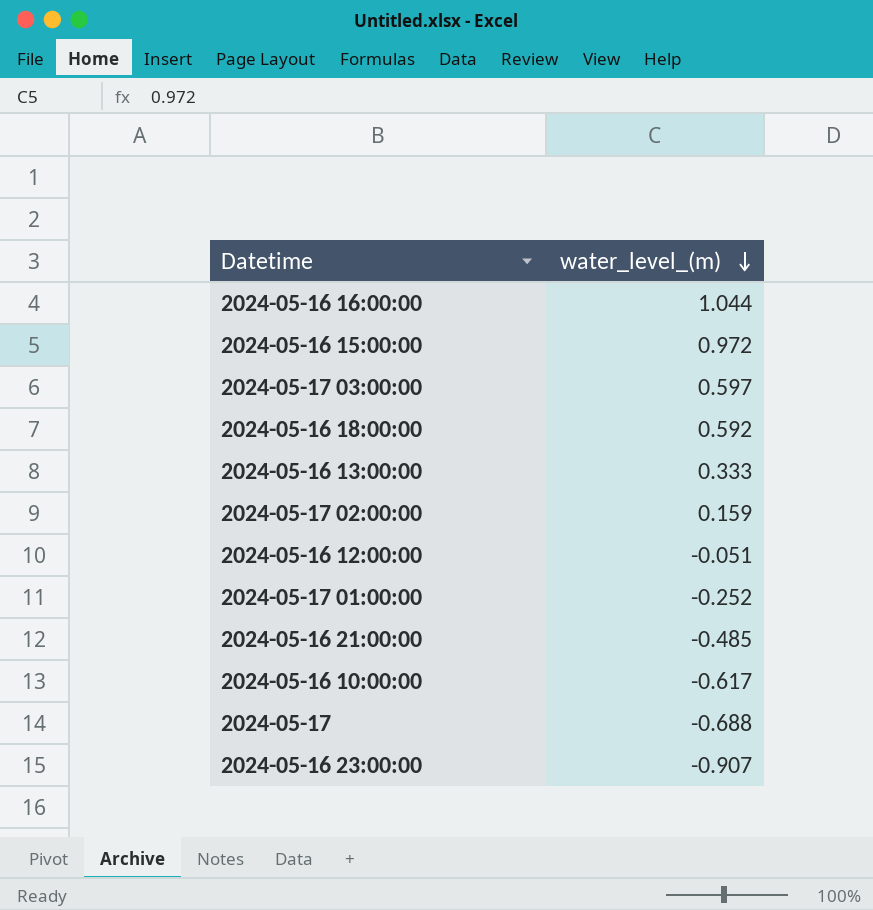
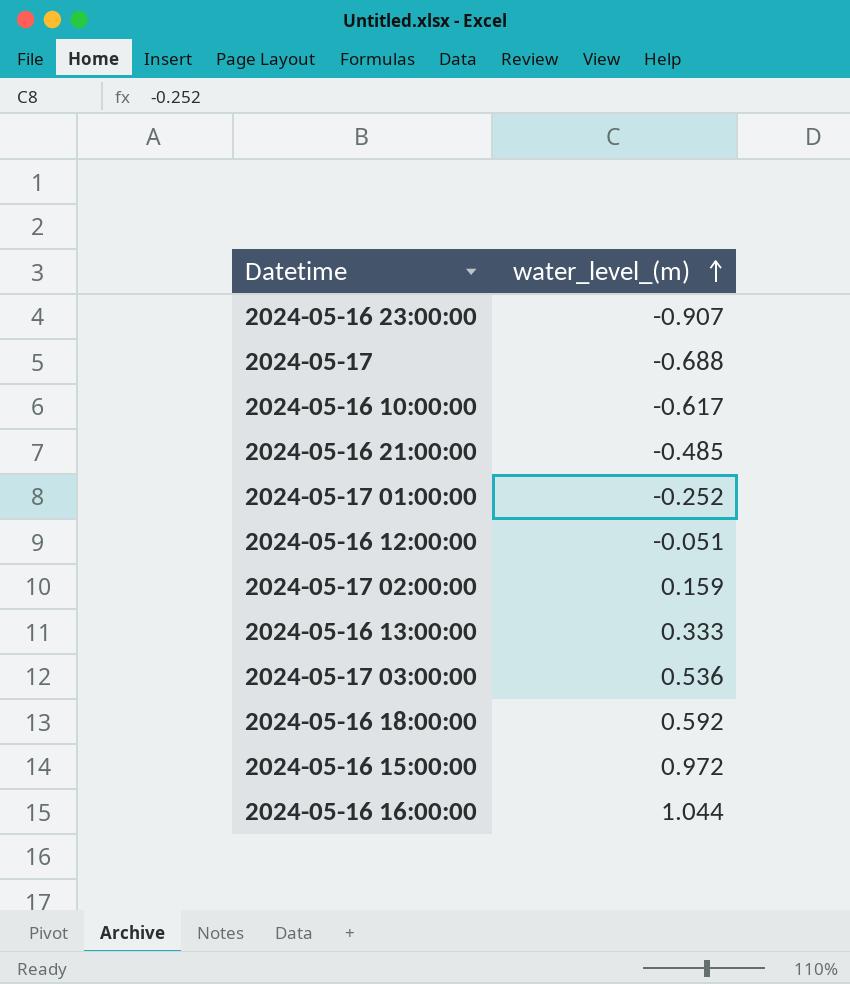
row order: water_level_(m) descending -> water_level_(m) ascending
2024-05-17 03:00:00 | water_level_(m): 0.597 -> 0.536

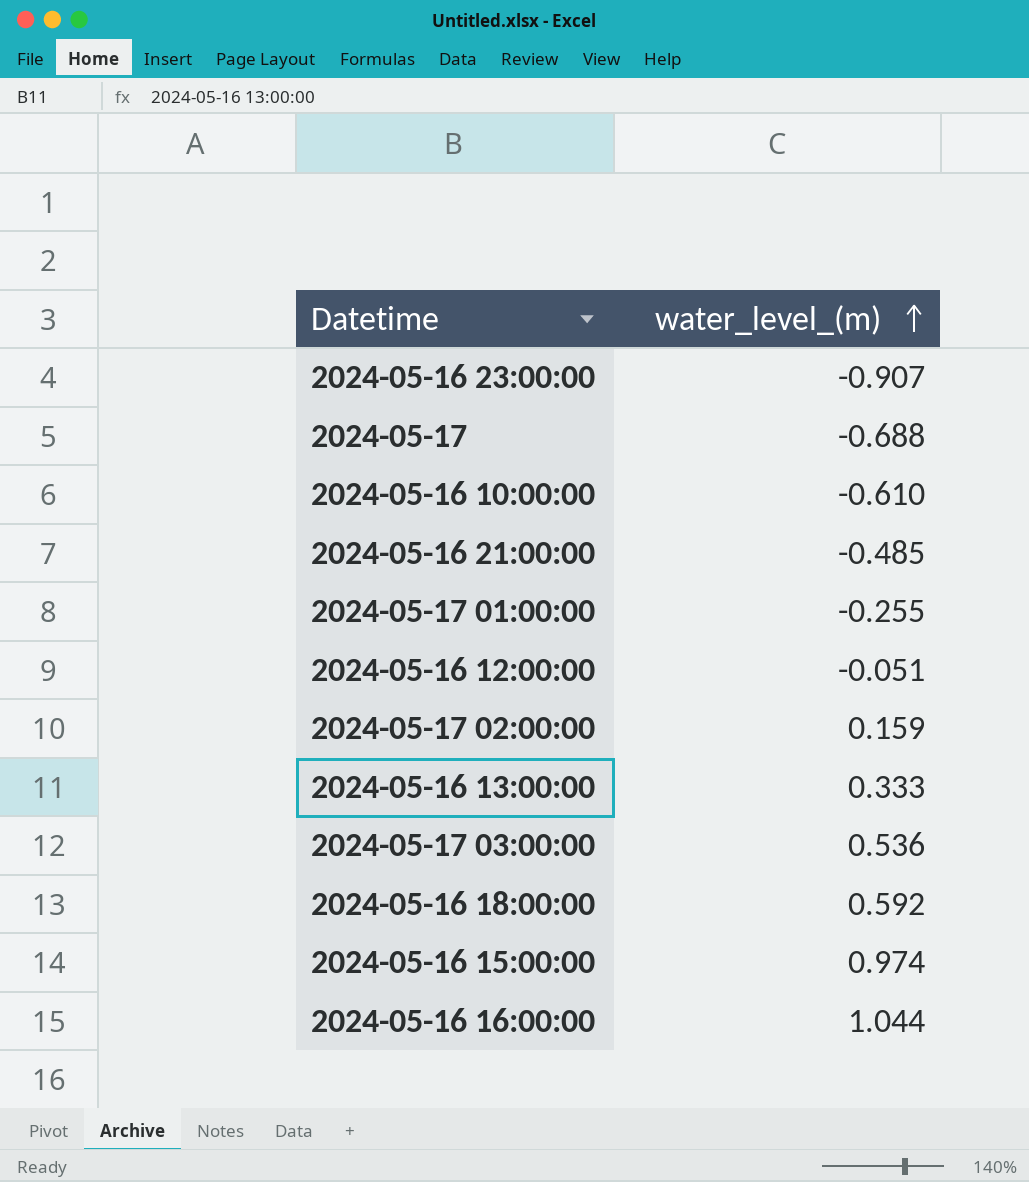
2024-05-16 10:00:00 | water_level_(m): -0.617 -> -0.610
2024-05-17 01:00:00 | water_level_(m): -0.252 -> -0.255
2024-05-16 15:00:00 | water_level_(m): 0.972 -> 0.974

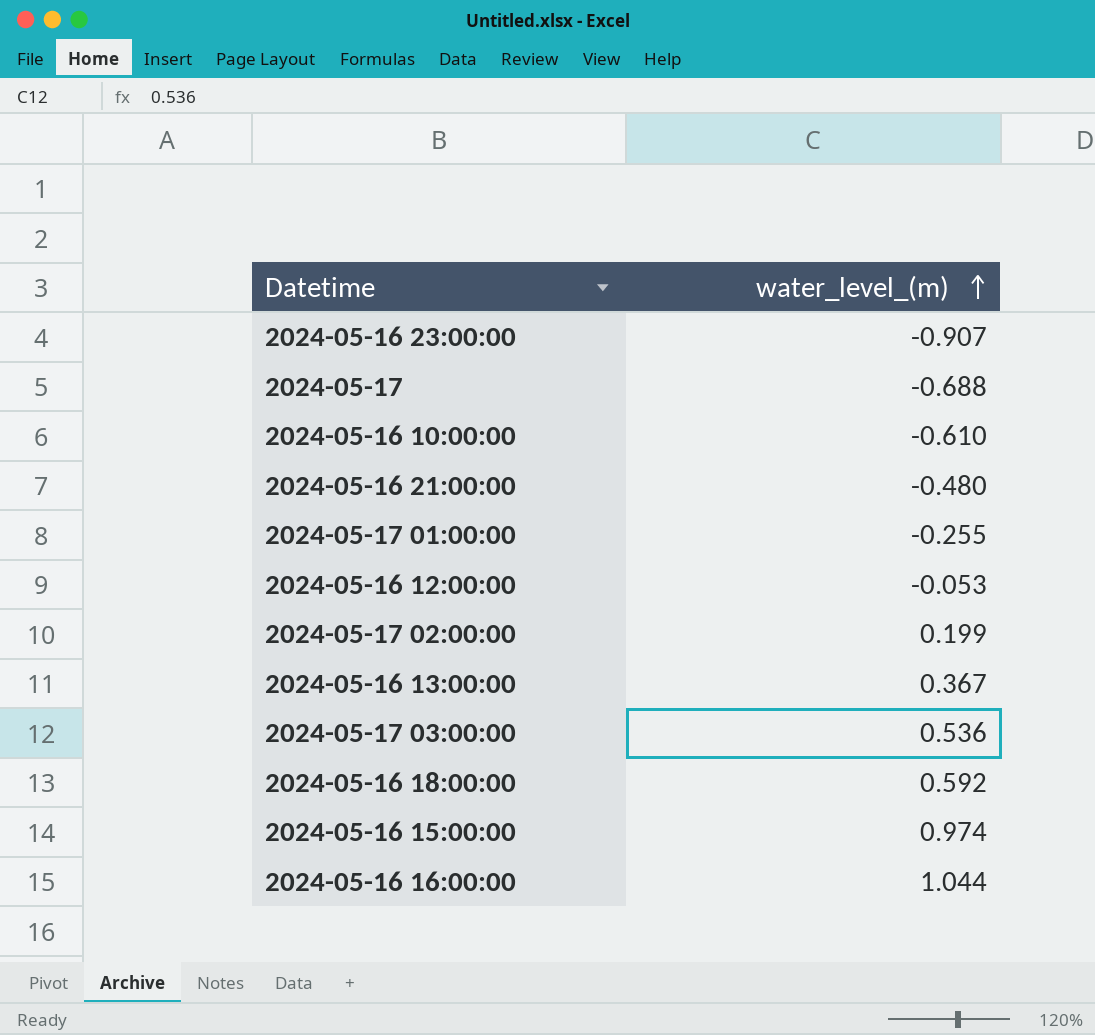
2024-05-16 21:00:00 | water_level_(m): -0.485 -> -0.480
2024-05-16 12:00:00 | water_level_(m): -0.051 -> -0.053
2024-05-17 02:00:00 | water_level_(m): 0.159 -> 0.199
2024-05-16 13:00:00 | water_level_(m): 0.333 -> 0.367

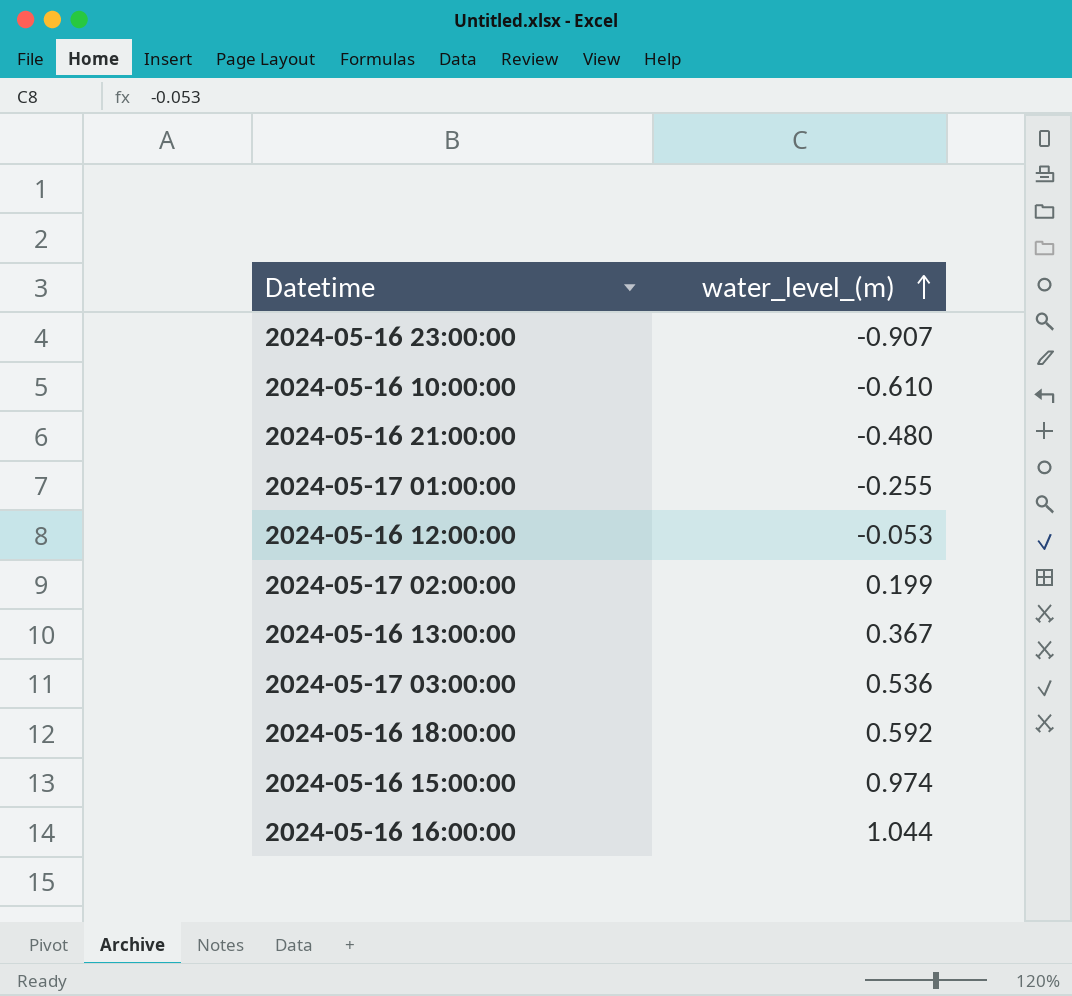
row 2024-05-17: -0.688 -> none

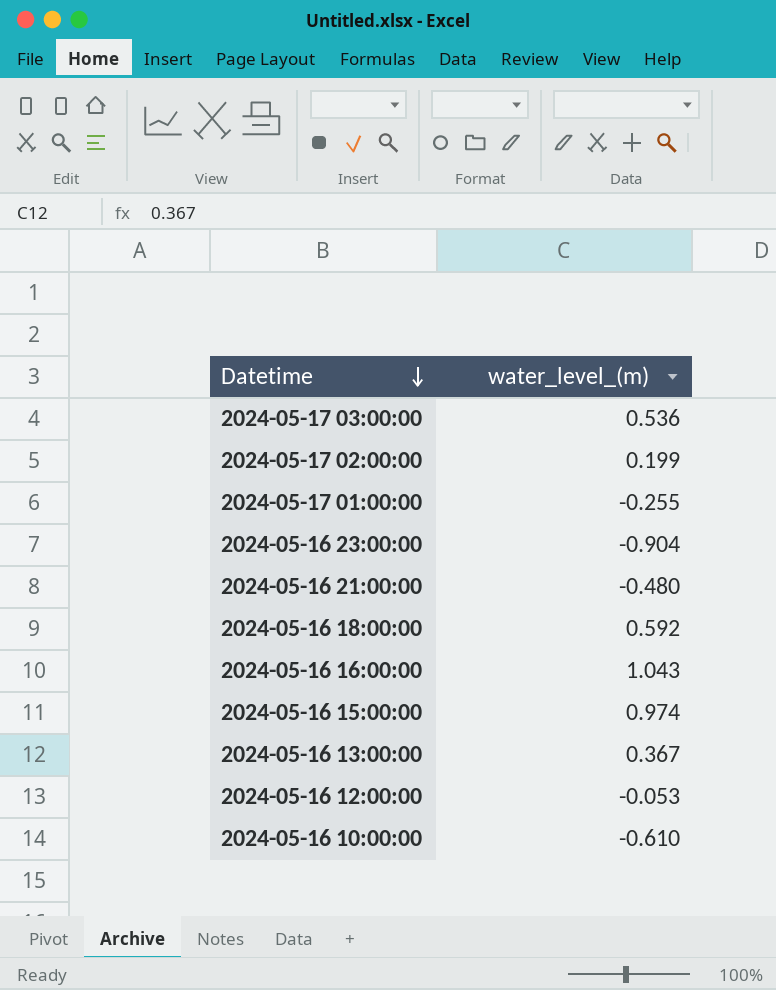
row order: water_level_(m) ascending -> Datetime descending
2024-05-16 23:00:00 | water_level_(m): -0.907 -> -0.904
2024-05-16 16:00:00 | water_level_(m): 1.044 -> 1.043

